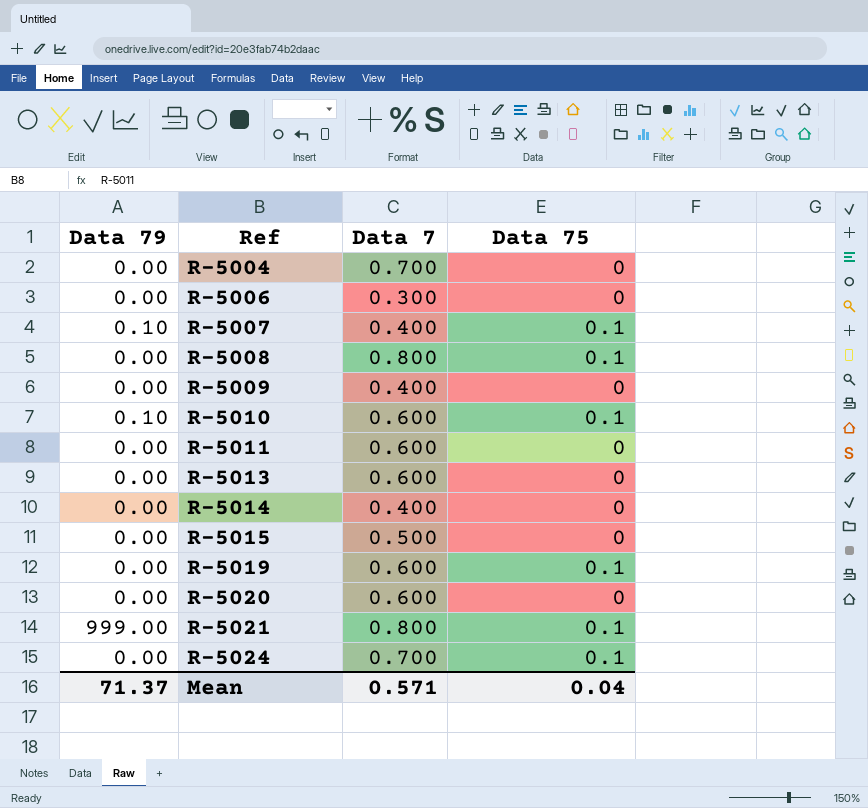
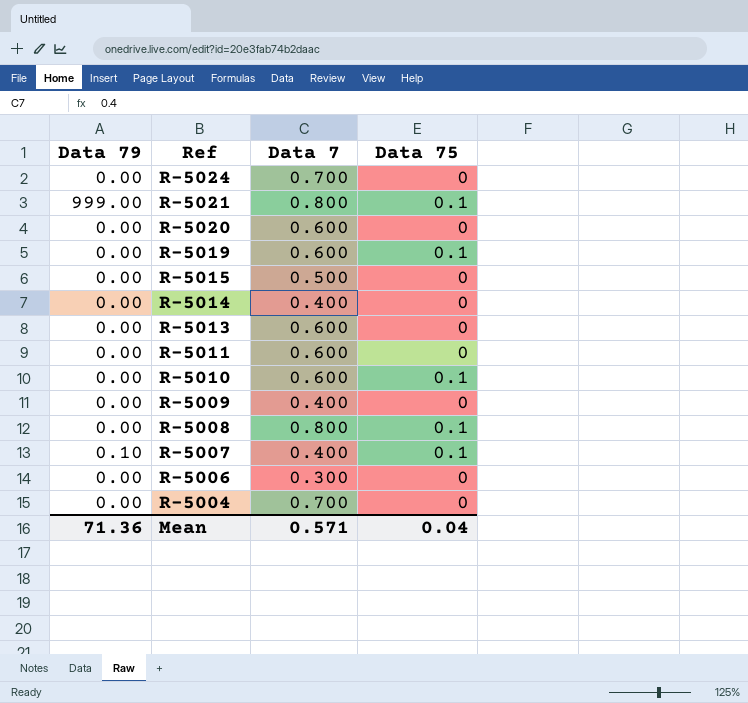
row order: Ref ascending -> Ref descending
R-5024 | Data 75: 0.1 -> 0
R-5010 | Data 79: 0.10 -> 0.00
Mean | Data 79: 71.37 -> 71.36

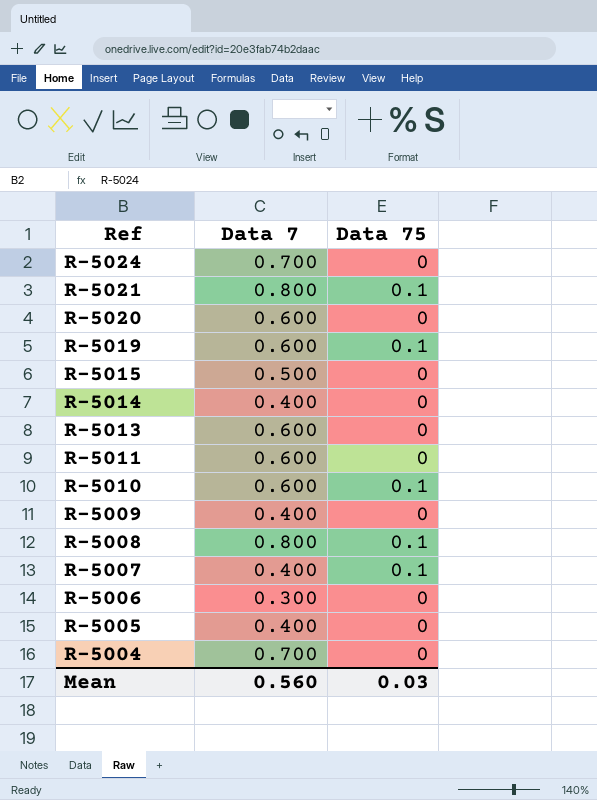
column Data 79 | position: 1 -> none
row R-5005: none -> 0.400 | 0
Mean | Data 7: 0.571 -> 0.560
Mean | Data 75: 0.04 -> 0.03

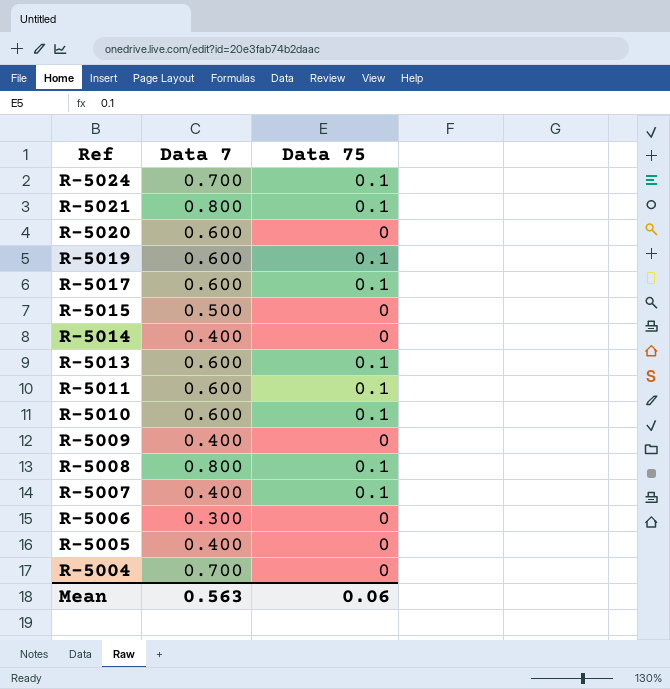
R-5024 | Data 75: 0 -> 0.1
row R-5017: none -> 0.600 | 0.1
R-5013 | Data 75: 0 -> 0.1
R-5011 | Data 75: 0 -> 0.1
Mean | Data 7: 0.560 -> 0.563
Mean | Data 75: 0.03 -> 0.06

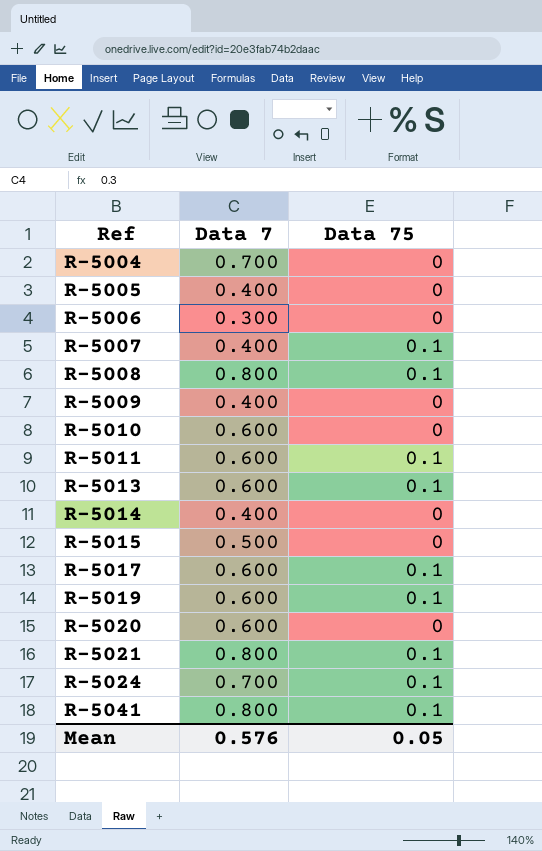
row order: Ref descending -> Ref ascending
R-5010 | Data 75: 0.1 -> 0
row R-5041: none -> 0.800 | 0.1
Mean | Data 7: 0.563 -> 0.576
Mean | Data 75: 0.06 -> 0.05

